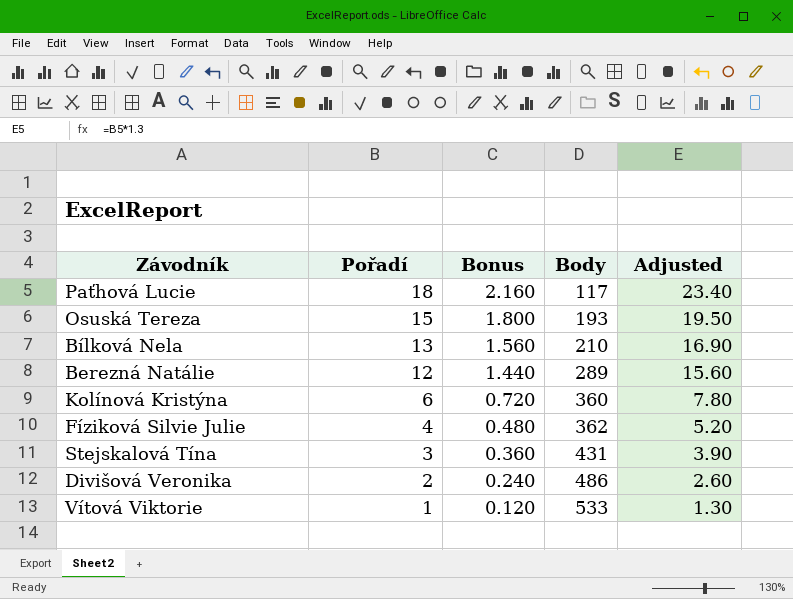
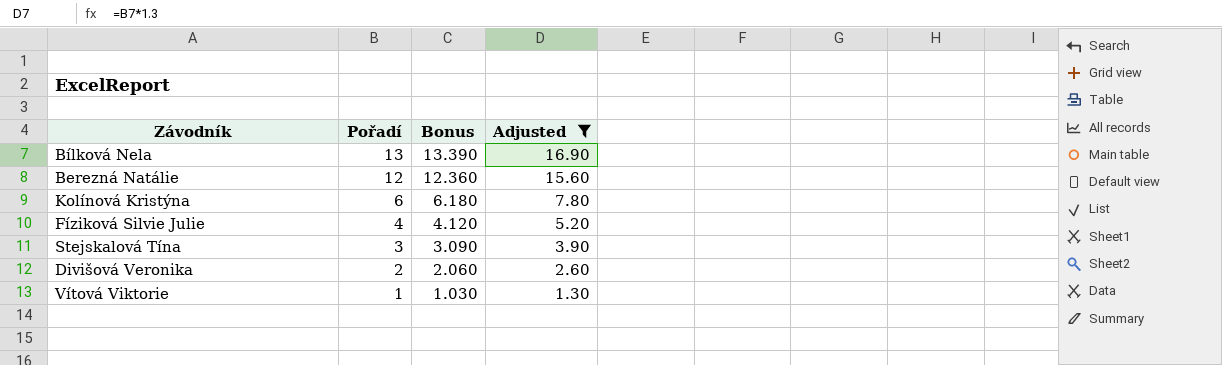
filter: none -> Adjusted <= 16.90
column Body | position: 4 -> none
column Bonus | formula: [Pořadí] * 0.12 -> [Pořadí] * 1.03

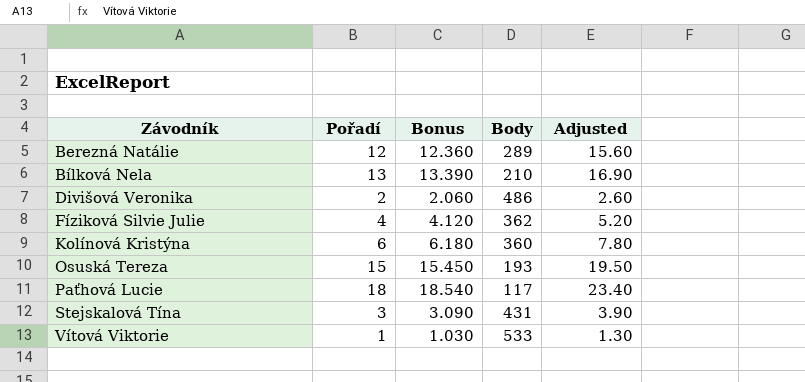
filter: Adjusted <= 16.90 -> none
row order: Pořadí descending -> Závodník ascending
column Body | position: none -> 4

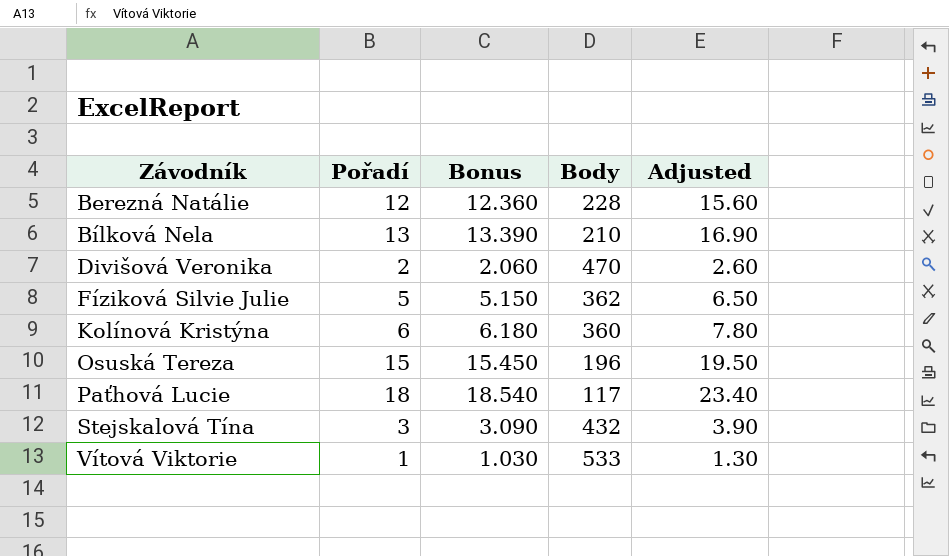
Berezná Natálie | Body: 289 -> 228
Divišová Veronika | Body: 486 -> 470
Fíziková Silvie Julie | Pořadí: 4 -> 5
Fíziková Silvie Julie | Bonus: 4.120 -> 5.150
Fíziková Silvie Julie | Adjusted: 5.20 -> 6.50
Osuská Tereza | Body: 193 -> 196
Stejskalová Tína | Body: 431 -> 432

